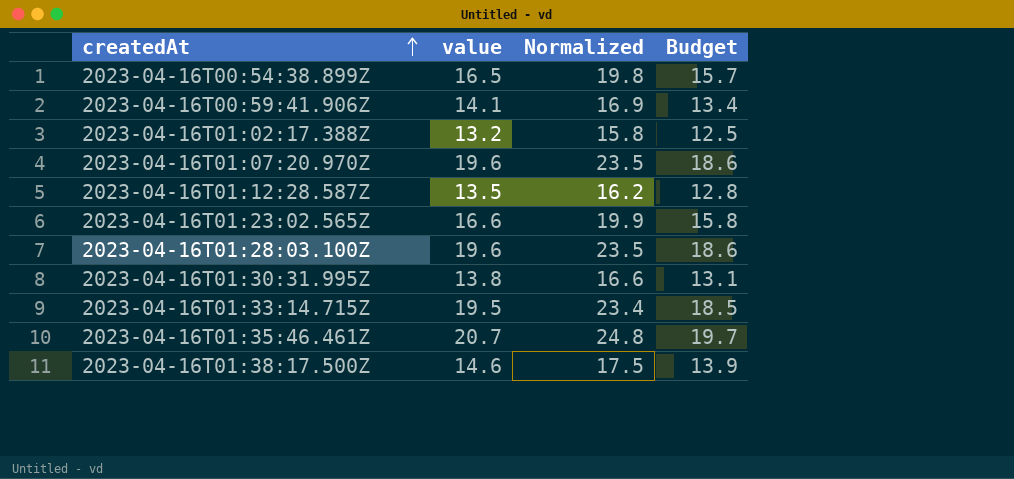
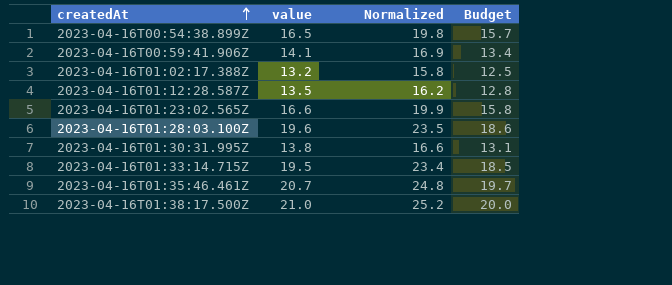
row 2023-04-16T01:07:20.970Z: 19.6 | 23.5 | 18.6 -> none
2023-04-16T01:38:17.500Z | value: 14.6 -> 21.0
2023-04-16T01:38:17.500Z | Normalized: 17.5 -> 25.2
2023-04-16T01:38:17.500Z | Budget: 13.9 -> 20.0

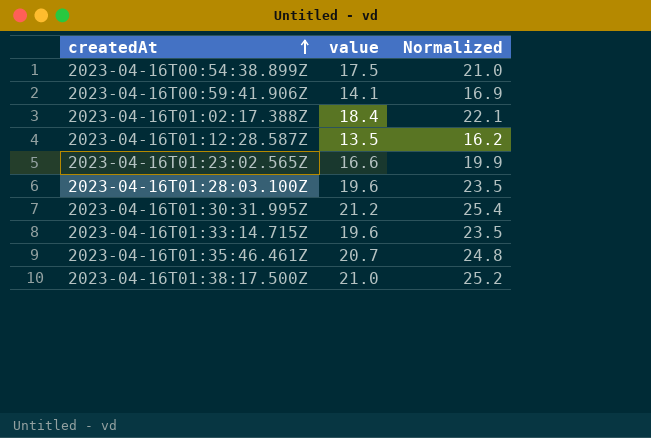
column Budget | formula: [value] * 0.95 -> none
2023-04-16T00:54:38.899Z | value: 16.5 -> 17.5
2023-04-16T00:54:38.899Z | Normalized: 19.8 -> 21.0
2023-04-16T01:02:17.388Z | value: 13.2 -> 18.4
2023-04-16T01:02:17.388Z | Normalized: 15.8 -> 22.1
2023-04-16T01:30:31.995Z | value: 13.8 -> 21.2
2023-04-16T01:30:31.995Z | Normalized: 16.6 -> 25.4
2023-04-16T01:33:14.715Z | value: 19.5 -> 19.6
2023-04-16T01:33:14.715Z | Normalized: 23.4 -> 23.5

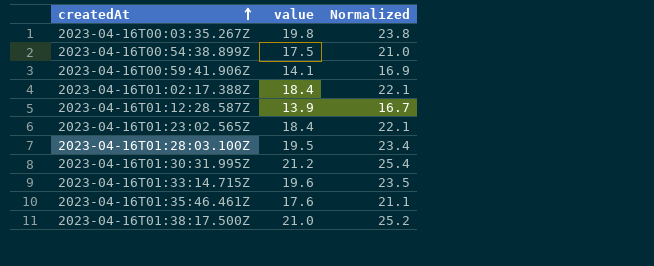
row 2023-04-16T00:03:35.267Z: none -> 19.8 | 23.8
2023-04-16T01:12:28.587Z | value: 13.5 -> 13.9
2023-04-16T01:12:28.587Z | Normalized: 16.2 -> 16.7
2023-04-16T01:23:02.565Z | value: 16.6 -> 18.4
2023-04-16T01:23:02.565Z | Normalized: 19.9 -> 22.1
2023-04-16T01:28:03.100Z | value: 19.6 -> 19.5
2023-04-16T01:28:03.100Z | Normalized: 23.5 -> 23.4
2023-04-16T01:35:46.461Z | value: 20.7 -> 17.6
2023-04-16T01:35:46.461Z | Normalized: 24.8 -> 21.1

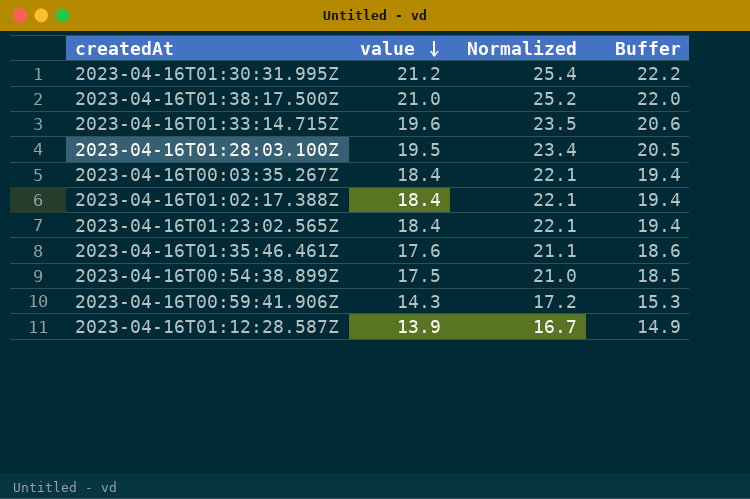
row order: createdAt ascending -> value descending
column Buffer | formula: none -> [value] + 1
2023-04-16T00:03:35.267Z | value: 19.8 -> 18.4
2023-04-16T00:03:35.267Z | Normalized: 23.8 -> 22.1
2023-04-16T00:59:41.906Z | value: 14.1 -> 14.3
2023-04-16T00:59:41.906Z | Normalized: 16.9 -> 17.2

